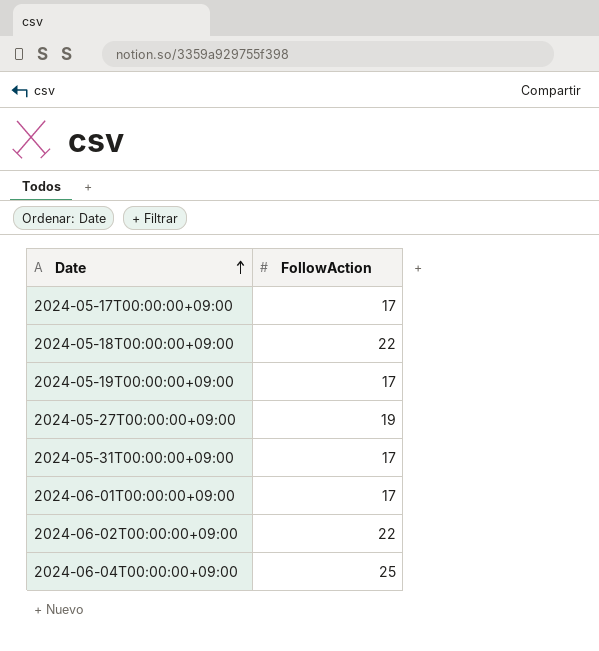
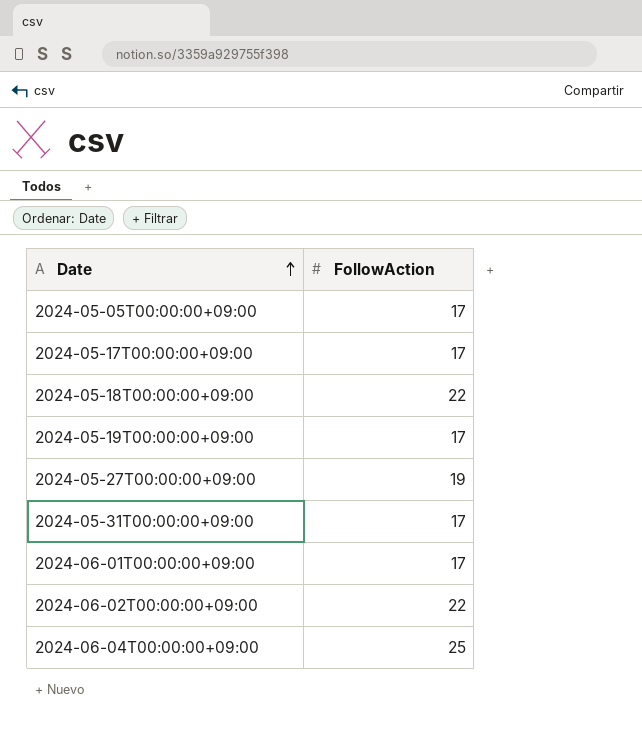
row 2024-05-05T00:00:00+09:00: none -> 17

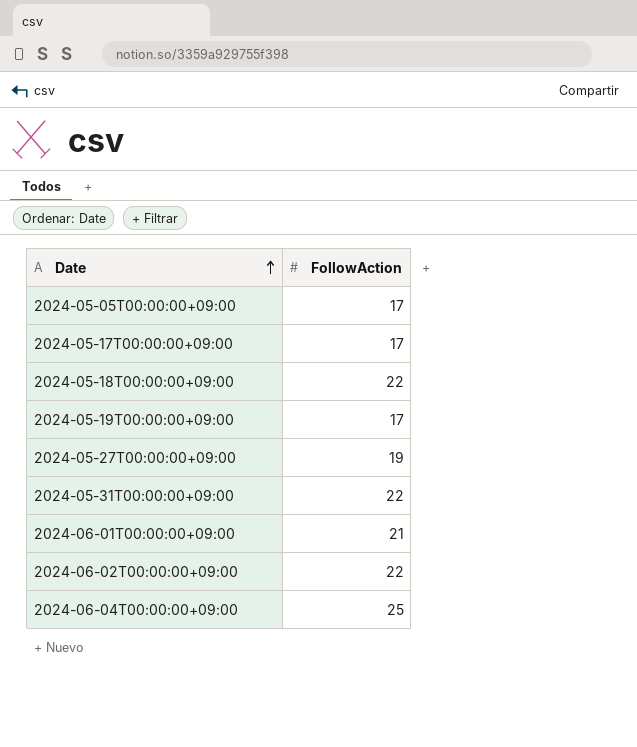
2024-05-31T00:00:00+09:00 | FollowAction: 17 -> 22
2024-06-01T00:00:00+09:00 | FollowAction: 17 -> 21

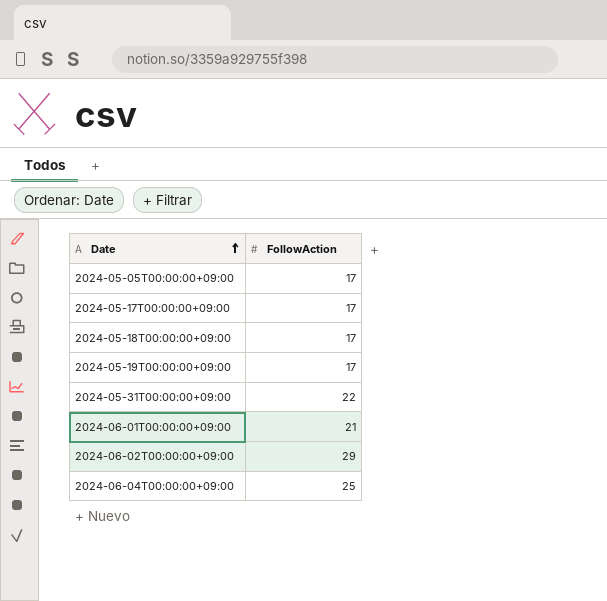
row 2024-05-27T00:00:00+09:00: 19 -> none
2024-05-18T00:00:00+09:00 | FollowAction: 22 -> 17
2024-06-02T00:00:00+09:00 | FollowAction: 22 -> 29

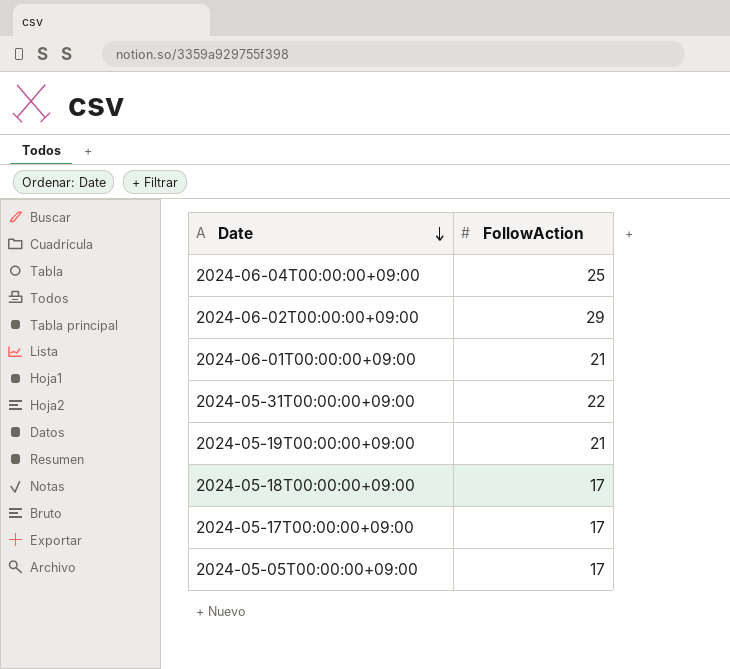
row order: Date ascending -> Date descending
2024-05-19T00:00:00+09:00 | FollowAction: 17 -> 21

